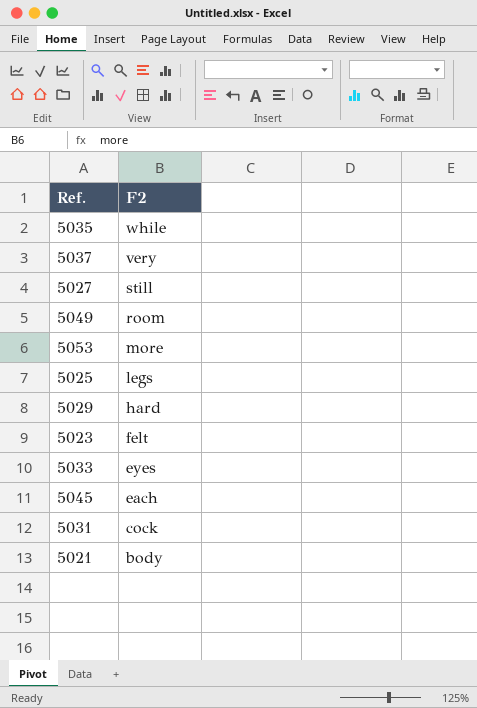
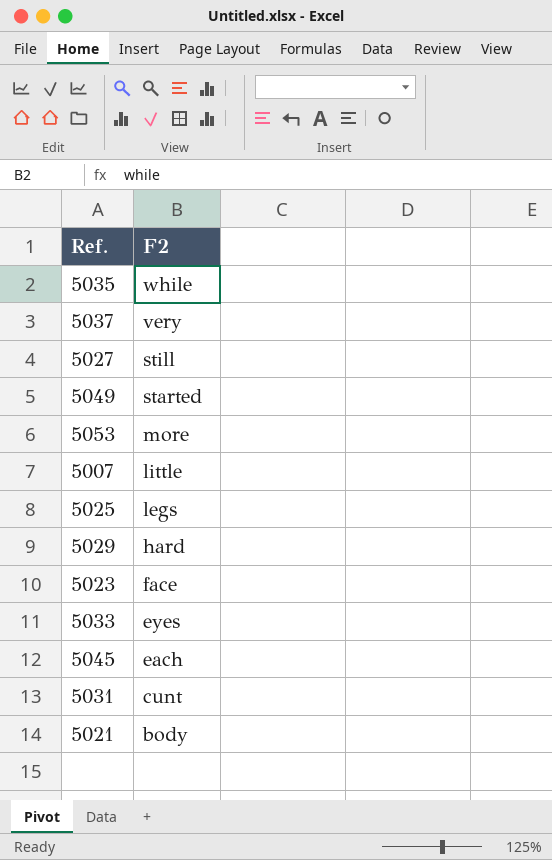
5049 | F2: room -> started
row 5007: none -> little
5023 | F2: felt -> face
5031 | F2: cock -> cunt

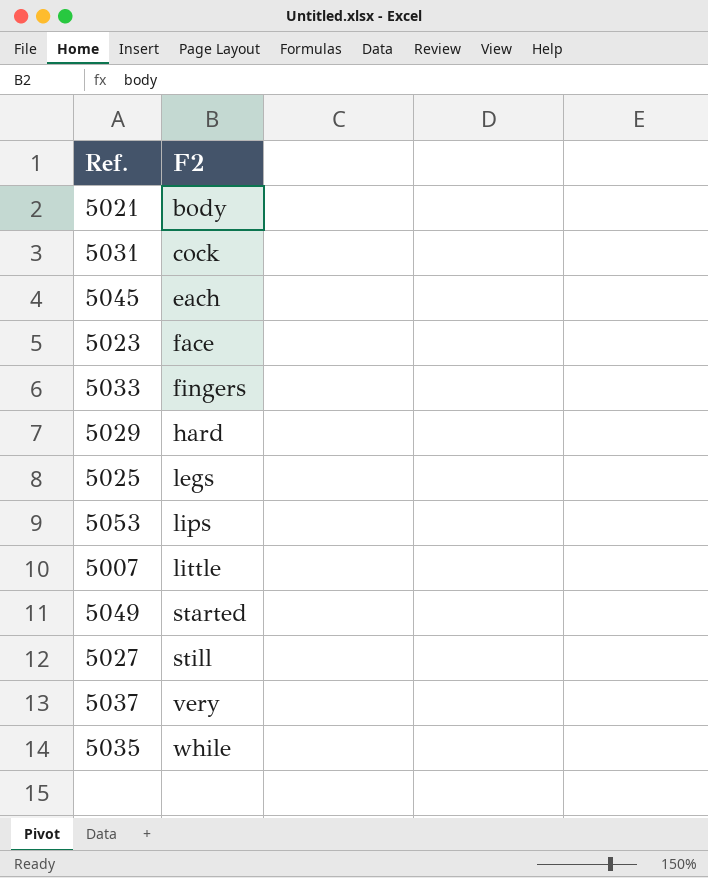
row order: F2 descending -> F2 ascending
5031 | F2: cunt -> cock
5033 | F2: eyes -> fingers
5053 | F2: more -> lips

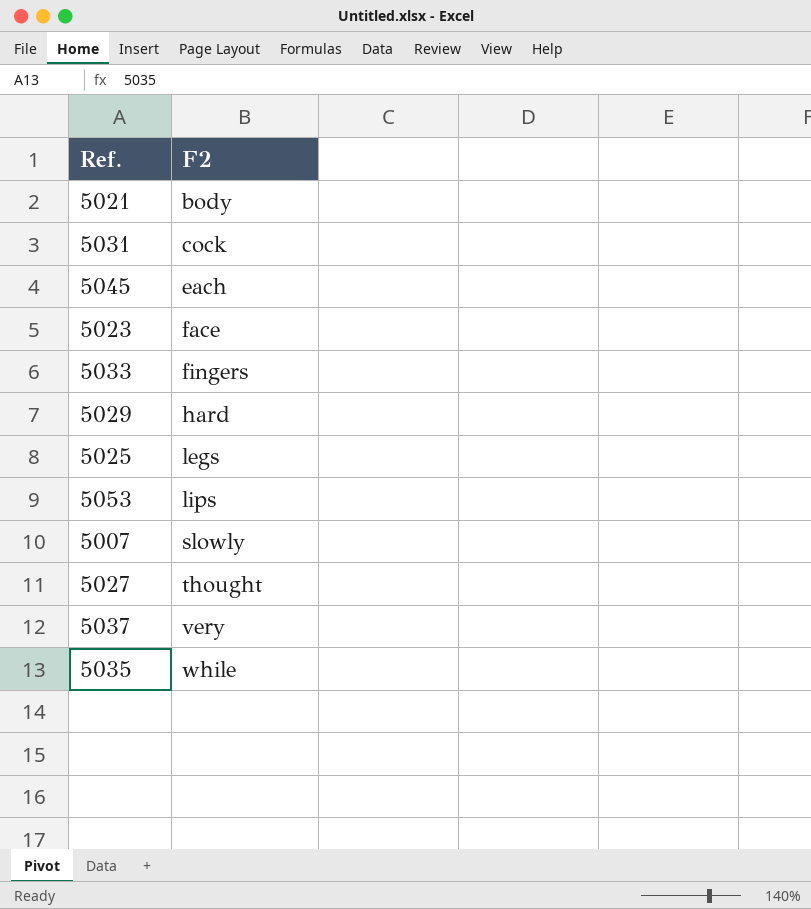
row 5049: started -> none
5007 | F2: little -> slowly
5027 | F2: still -> thought

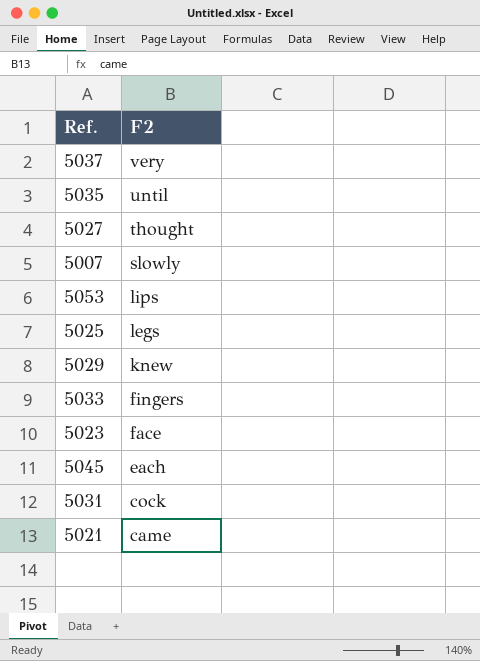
row order: F2 ascending -> F2 descending
5035 | F2: while -> until
5029 | F2: hard -> knew
5021 | F2: body -> came

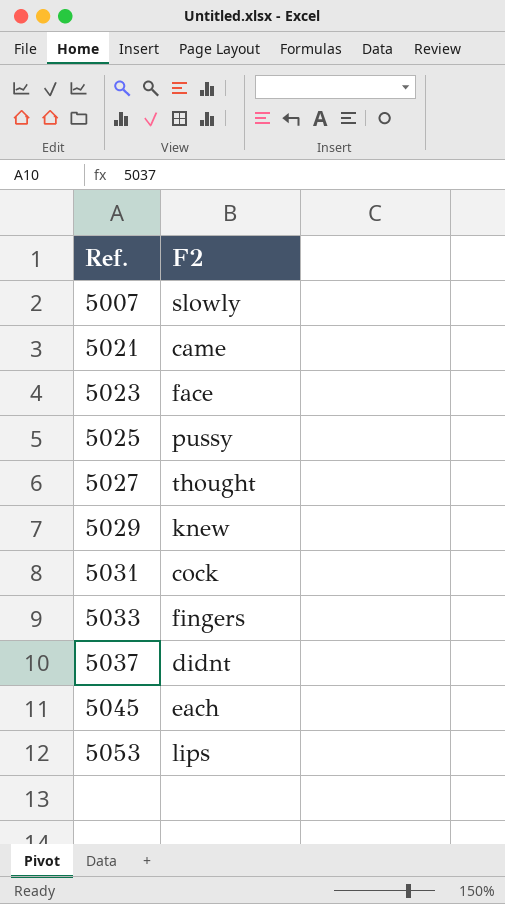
row order: F2 descending -> Ref. ascending
row 5035: until -> none
5025 | F2: legs -> pussy
5037 | F2: very -> didnt

